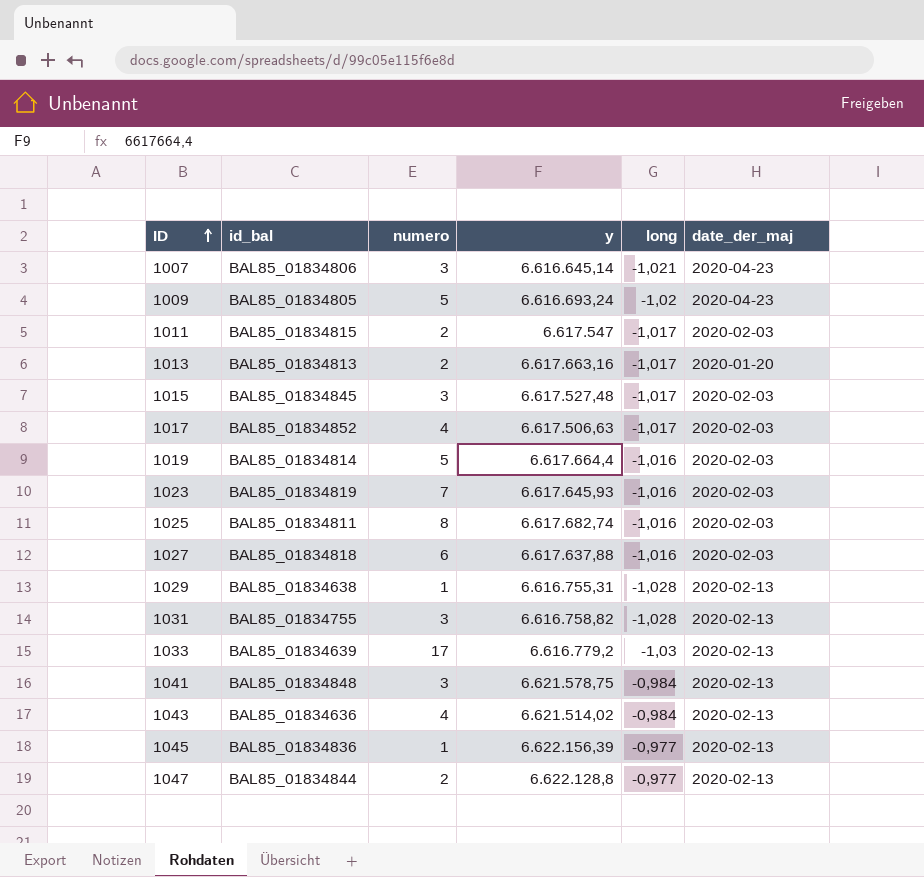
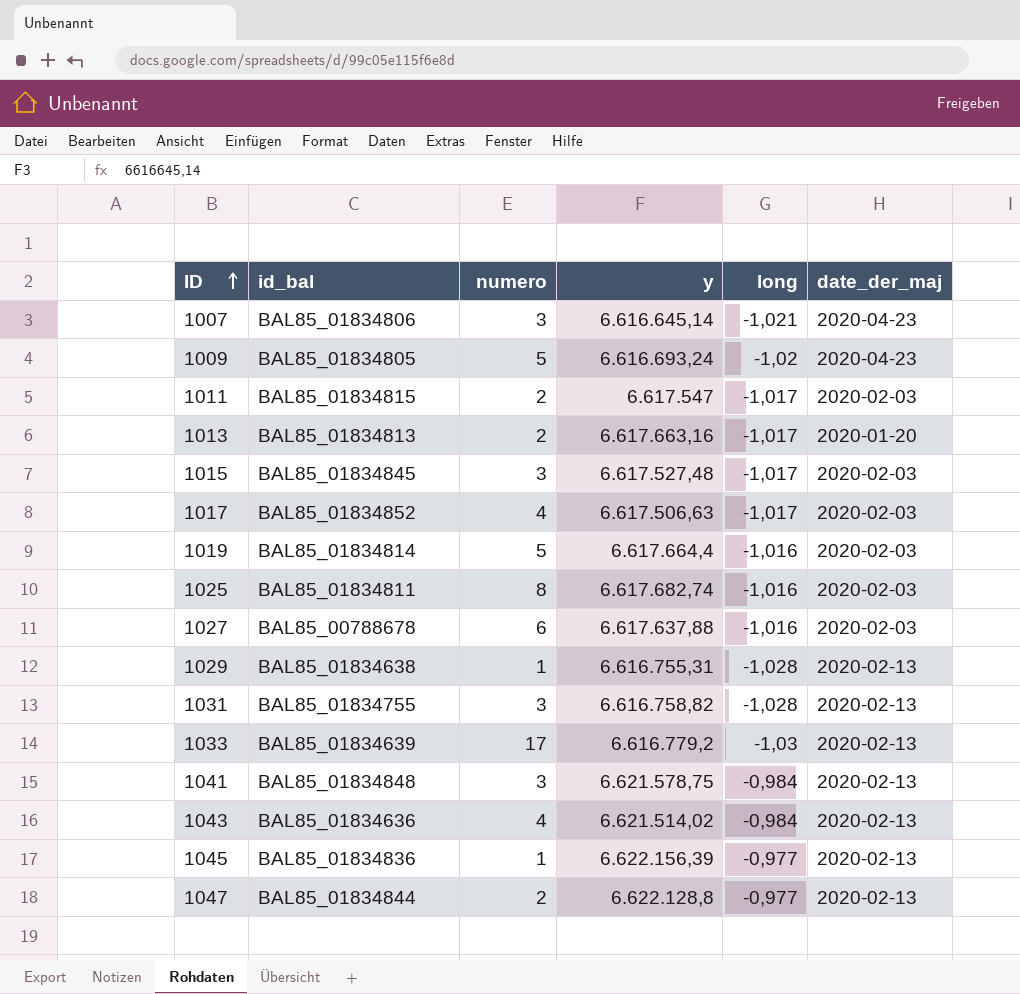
row 1023: BAL85_01834819 | 7 | 6.617.645,93 | -1,016 | 2020-02-03 -> none
1027 | id_bal: BAL85_01834818 -> BAL85_00788678

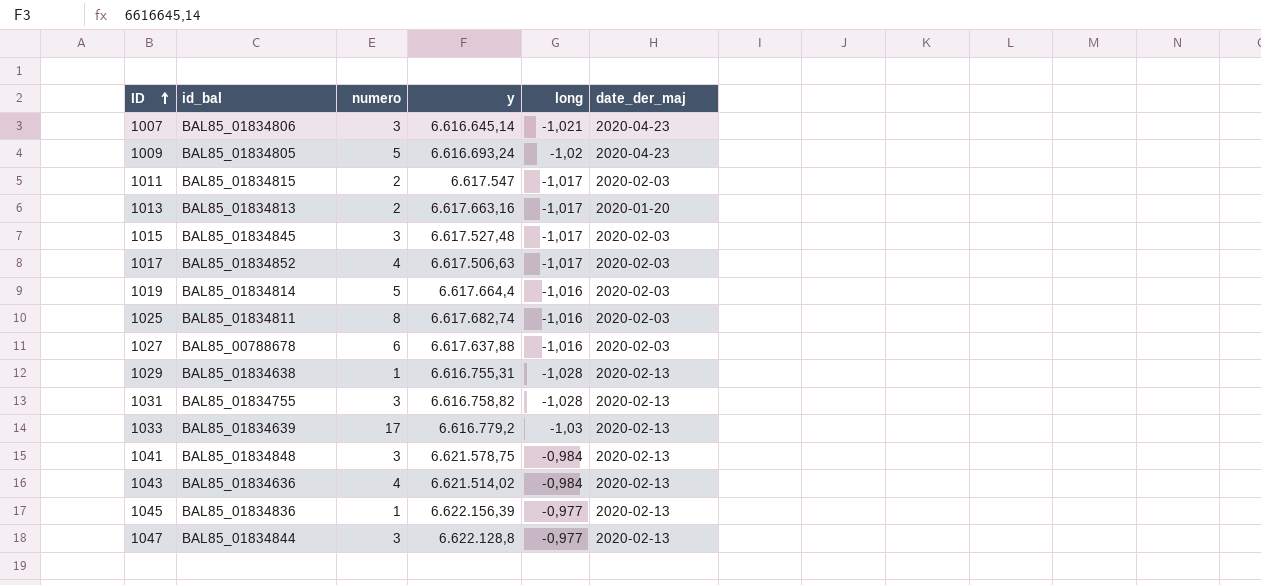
1047 | numero: 2 -> 3

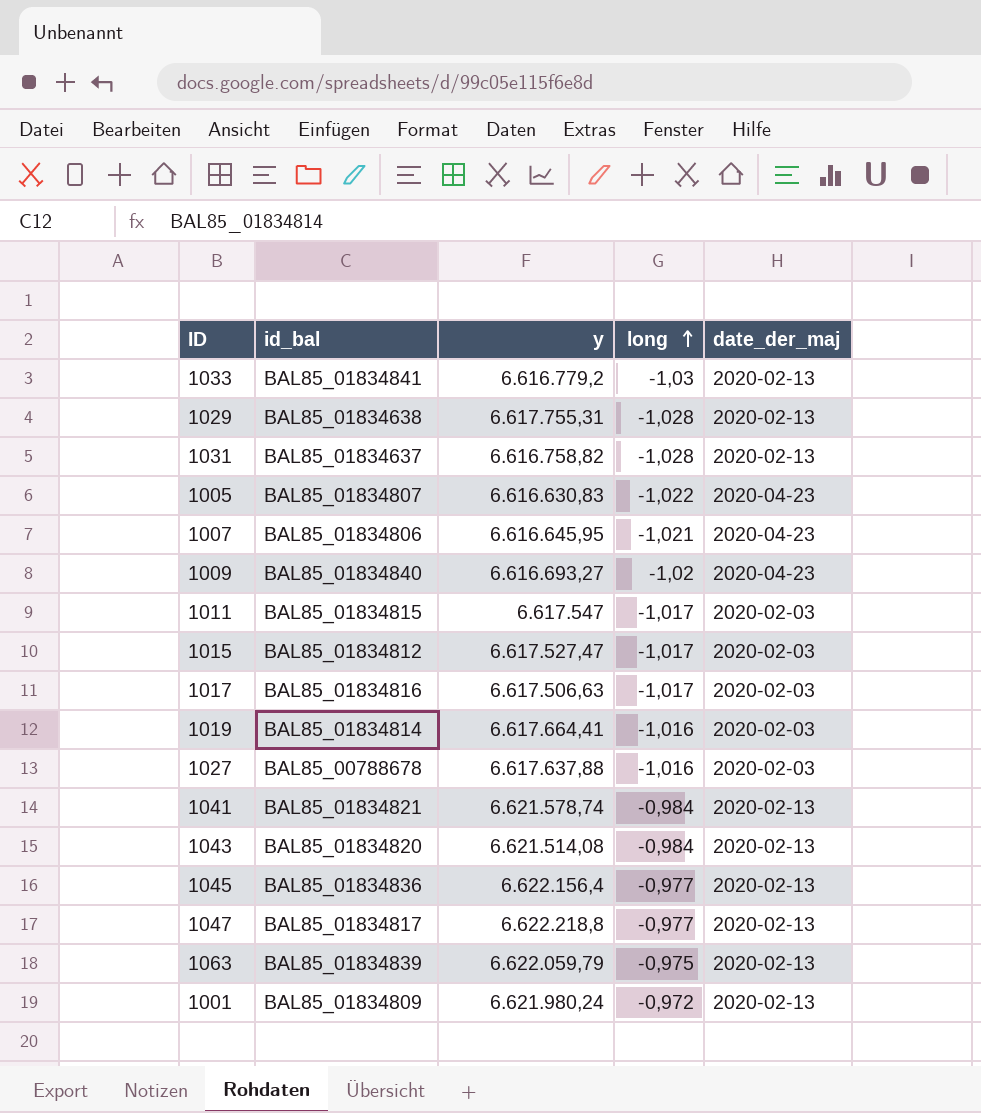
row order: ID ascending -> long ascending
column numero | position: 3 -> none
row 1013: BAL85_01834813 | 2 | 6.617.663,16 | -1,017 | 2020-01-20 -> none
row 1025: BAL85_01834811 | 8 | 6.617.682,74 | -1,016 | 2020-02-03 -> none
1033 | id_bal: BAL85_01834639 -> BAL85_01834841
1029 | y: 6.616.755,31 -> 6.617.755,31
1031 | id_bal: BAL85_01834755 -> BAL85_01834637
row 1005: none -> BAL85_01834807 | 6.616.630,83 | -1,022 | 2020-04-23
1007 | y: 6.616.645,14 -> 6.616.645,95
1009 | id_bal: BAL85_01834805 -> BAL85_01834840
1009 | y: 6.616.693,24 -> 6.616.693,27
1015 | id_bal: BAL85_01834845 -> BAL85_01834812
1015 | y: 6.617.527,48 -> 6.617.527,47
1017 | id_bal: BAL85_01834852 -> BAL85_01834816
1019 | y: 6.617.664,4 -> 6.617.664,41
1041 | id_bal: BAL85_01834848 -> BAL85_01834821
1041 | y: 6.621.578,75 -> 6.621.578,74
1043 | id_bal: BAL85_01834636 -> BAL85_01834820
1043 | y: 6.621.514,02 -> 6.621.514,08
1045 | y: 6.622.156,39 -> 6.622.156,4
1047 | id_bal: BAL85_01834844 -> BAL85_01834817
1047 | y: 6.622.128,8 -> 6.622.218,8
row 1063: none -> BAL85_01834839 | 6.622.059,79 | -0,975 | 2020-02-13
row 1001: none -> BAL85_01834809 | 6.621.980,24 | -0,972 | 2020-02-13

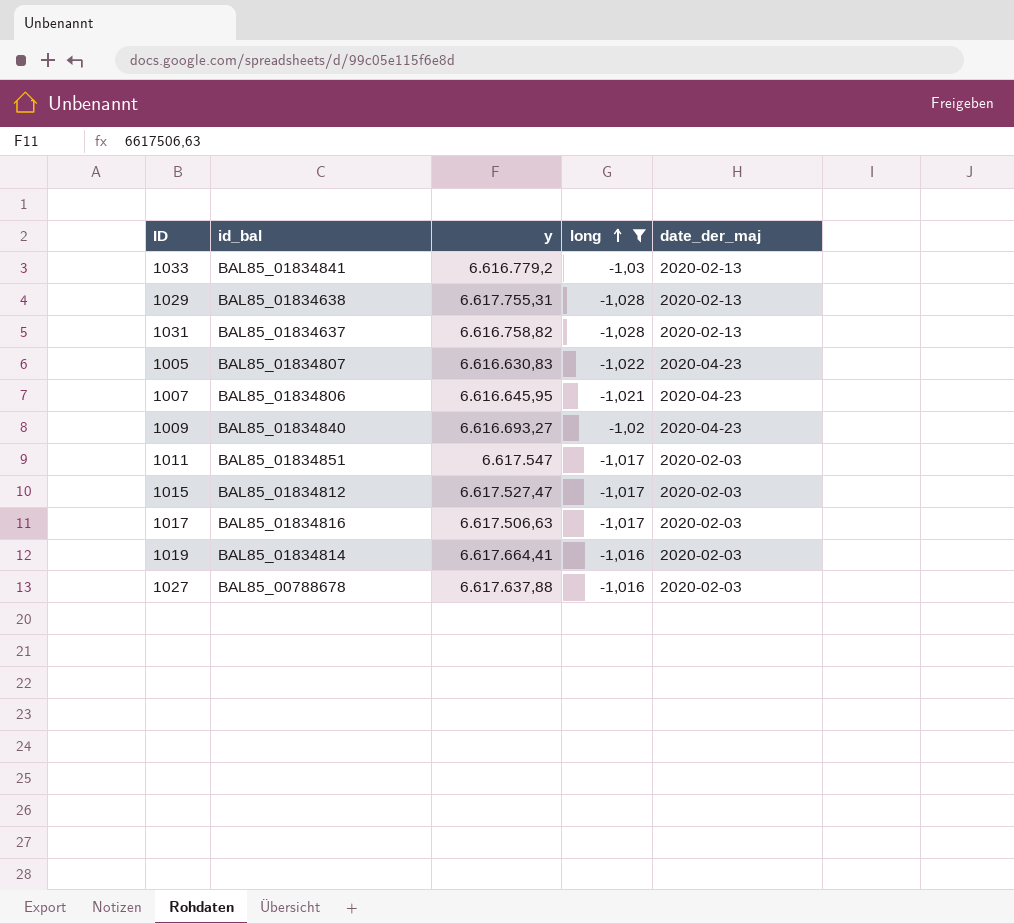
filter: none -> long <= -1,016
1011 | id_bal: BAL85_01834815 -> BAL85_01834851

